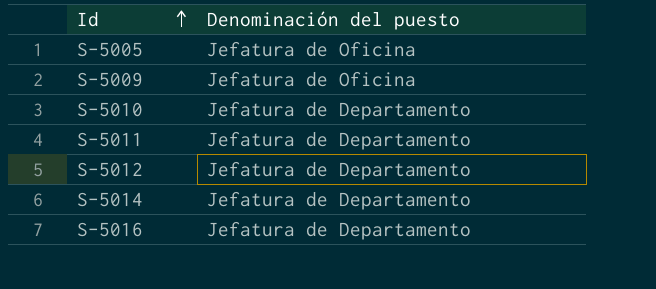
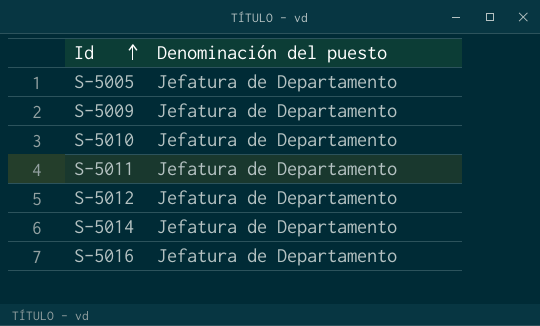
S-5005 | Denominación del puesto: Jefatura de Oficina -> Jefatura de Departamento
S-5009 | Denominación del puesto: Jefatura de Oficina -> Jefatura de Departamento

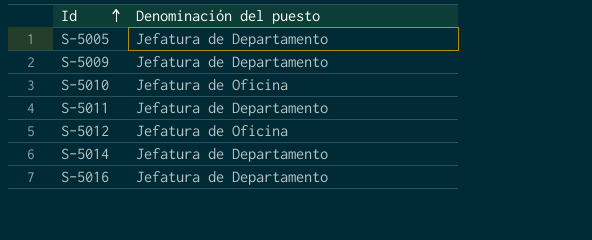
S-5010 | Denominación del puesto: Jefatura de Departamento -> Jefatura de Oficina
S-5012 | Denominación del puesto: Jefatura de Departamento -> Jefatura de Oficina

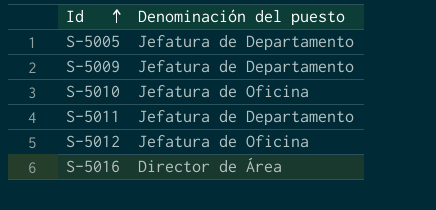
row S-5014: Jefatura de Departamento -> none
S-5016 | Denominación del puesto: Jefatura de Departamento -> Director de Área

